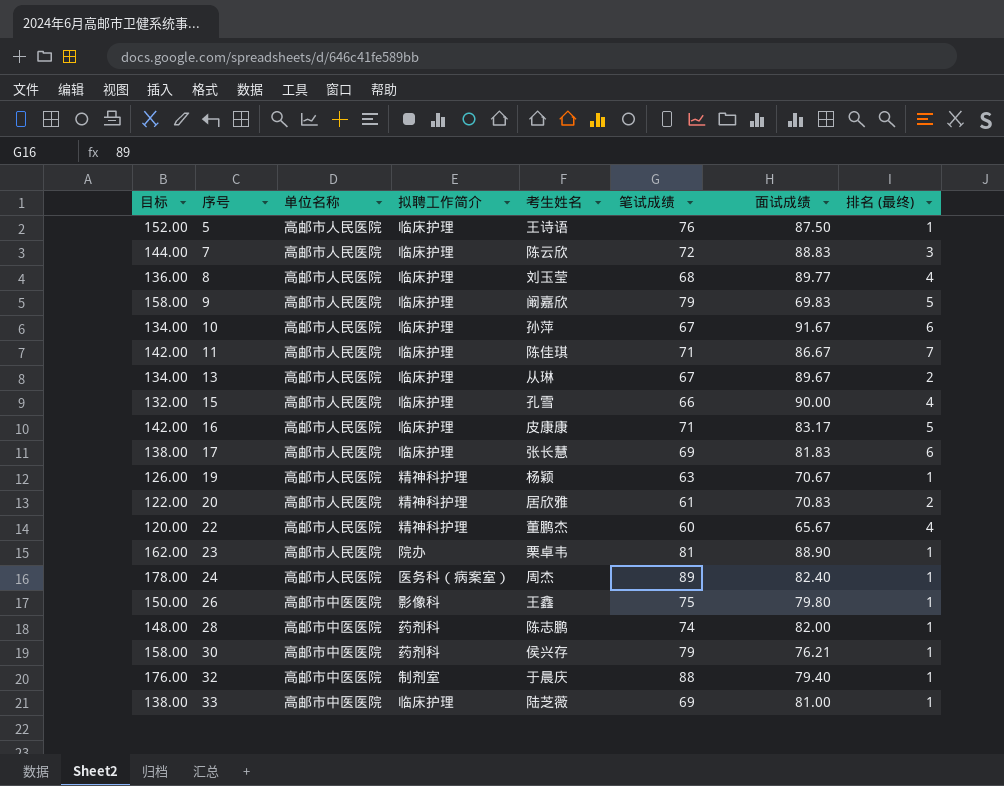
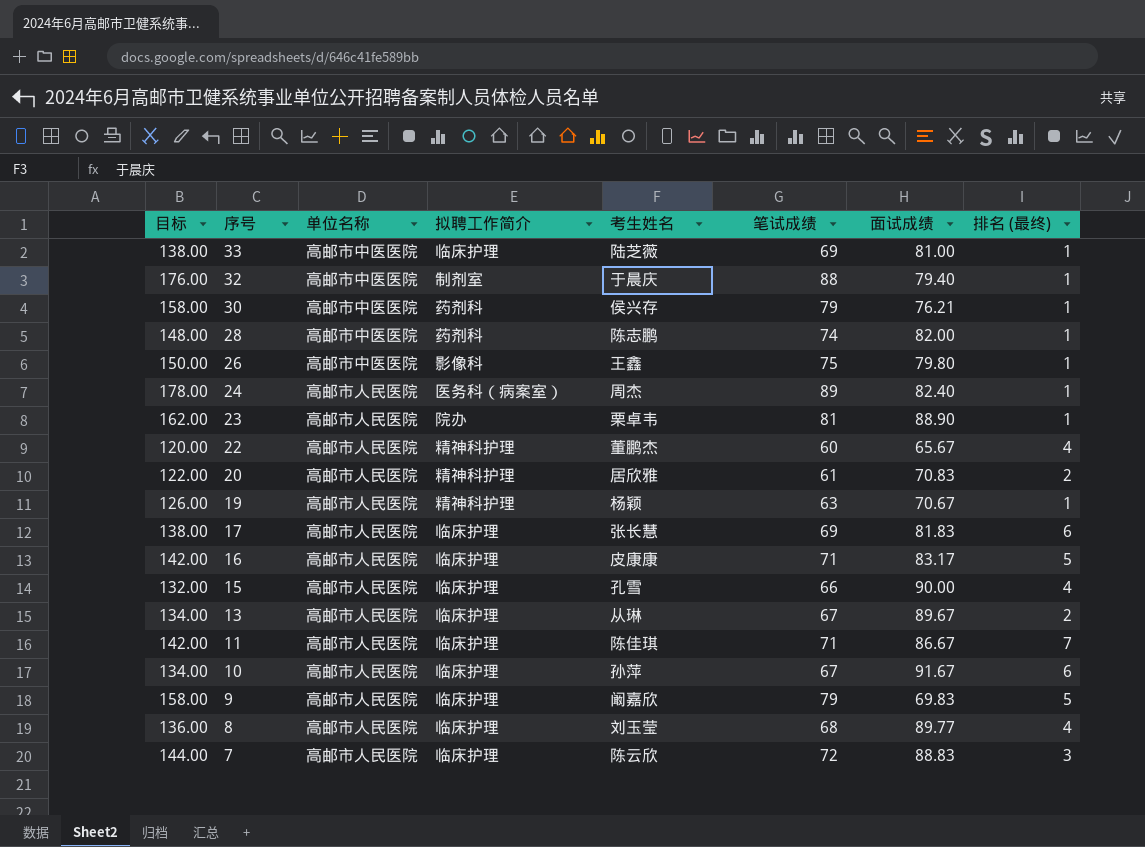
row order: 序号 ascending -> 序号 descending
row 5: 152.00 | 高邮市人民医院 | 临床护理 | 王诗语 | 76 | 87.50 | 1 -> none

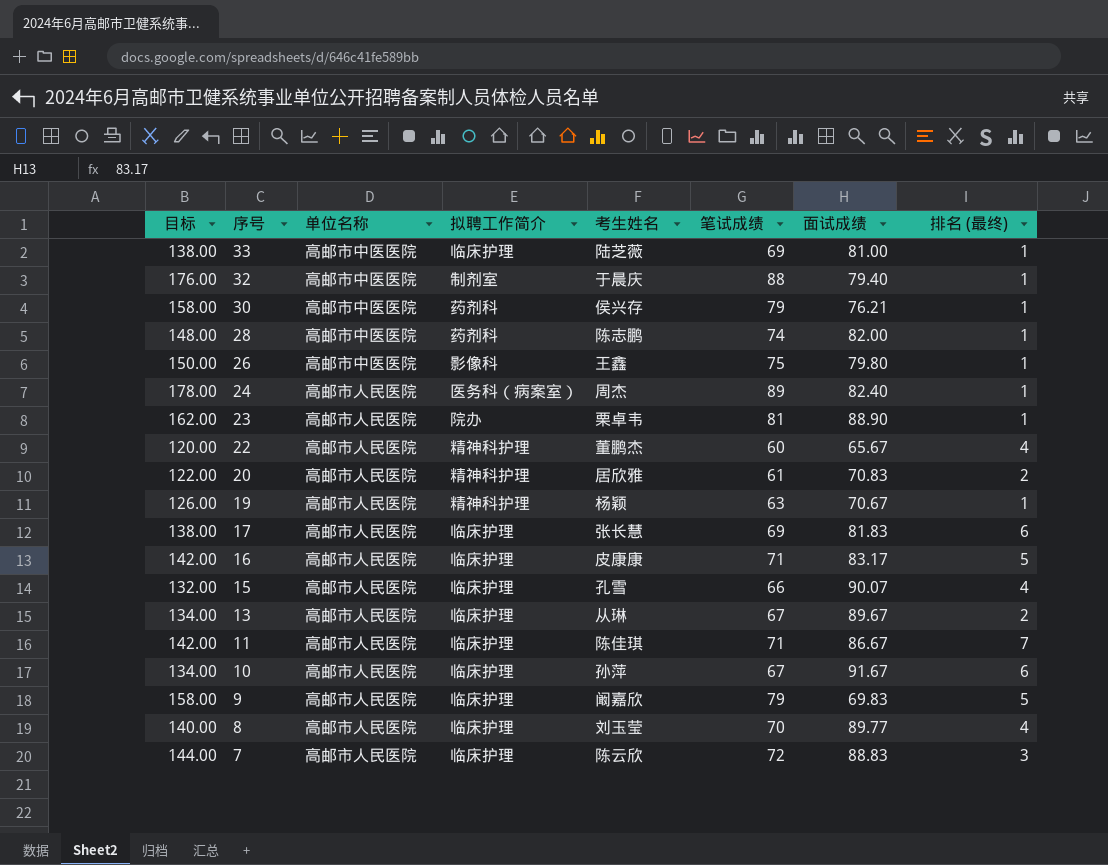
15 | 面试成绩: 90.00 -> 90.07
8 | 目标: 136.00 -> 140.00
8 | 笔试成绩: 68 -> 70

